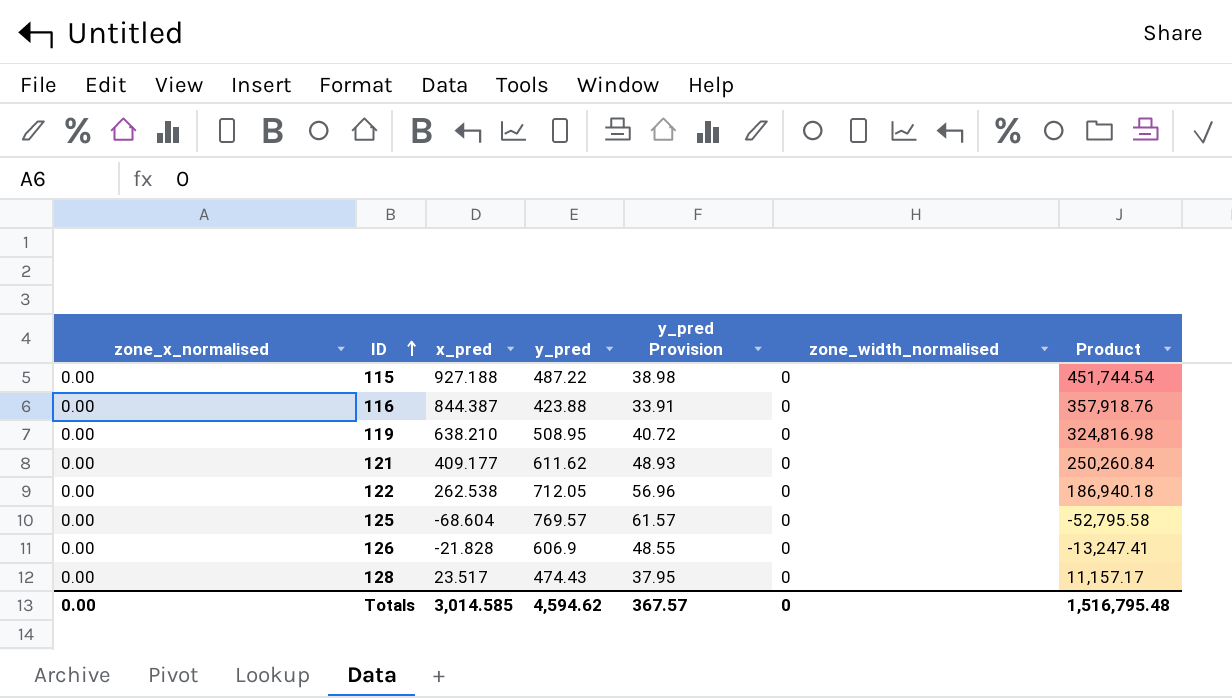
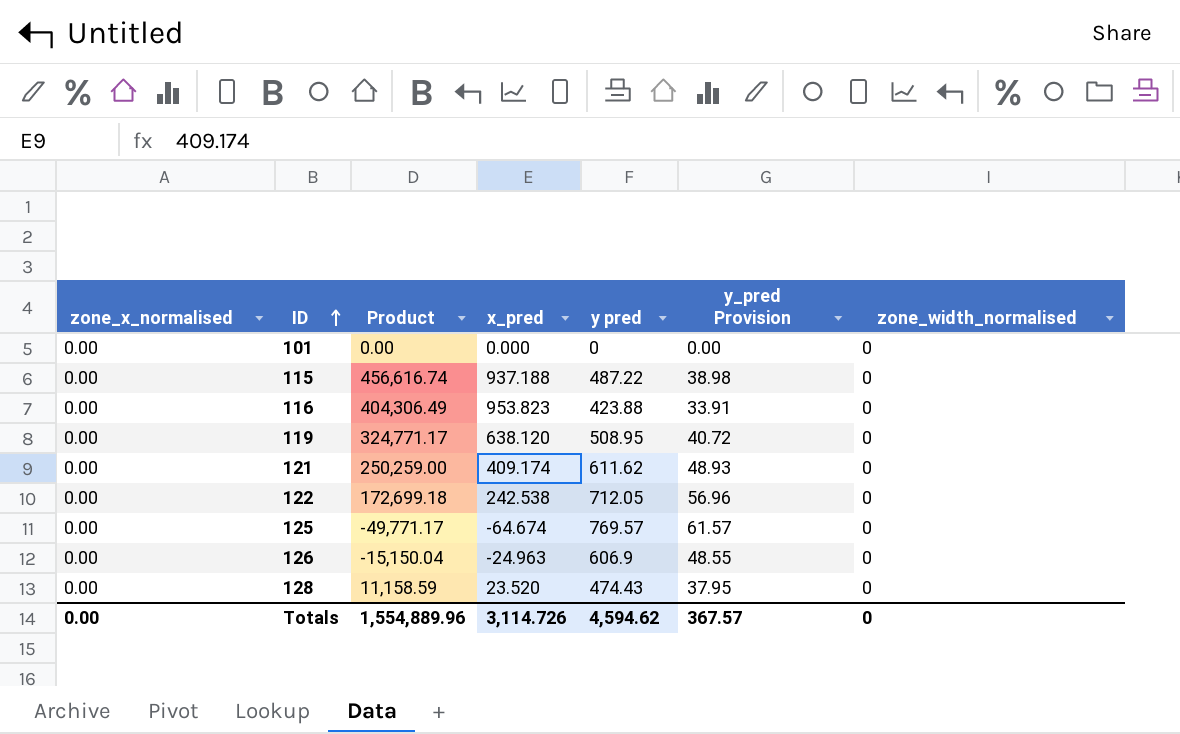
column Product | position: 7 -> 3
column name: y_pred -> y pred
row 101: none -> 0.00 | 0.00 | 0.000 | 0 | 0.00 | 0
115 | Product: 451,744.54 -> 456,616.74
115 | x_pred: 927.188 -> 937.188
116 | Product: 357,918.76 -> 404,306.49
116 | x_pred: 844.387 -> 953.823
119 | Product: 324,816.98 -> 324,771.17
119 | x_pred: 638.210 -> 638.120
121 | Product: 250,260.84 -> 250,259.00
121 | x_pred: 409.177 -> 409.174
122 | Product: 186,940.18 -> 172,699.18
122 | x_pred: 262.538 -> 242.538
125 | Product: -52,795.58 -> -49,771.17
125 | x_pred: -68.604 -> -64.674
126 | Product: -13,247.41 -> -15,150.04
126 | x_pred: -21.828 -> -24.963
128 | Product: 11,157.17 -> 11,158.59
128 | x_pred: 23.517 -> 23.520
Totals | Product: 1,516,795.48 -> 1,554,889.96
Totals | x_pred: 3,014.585 -> 3,114.726

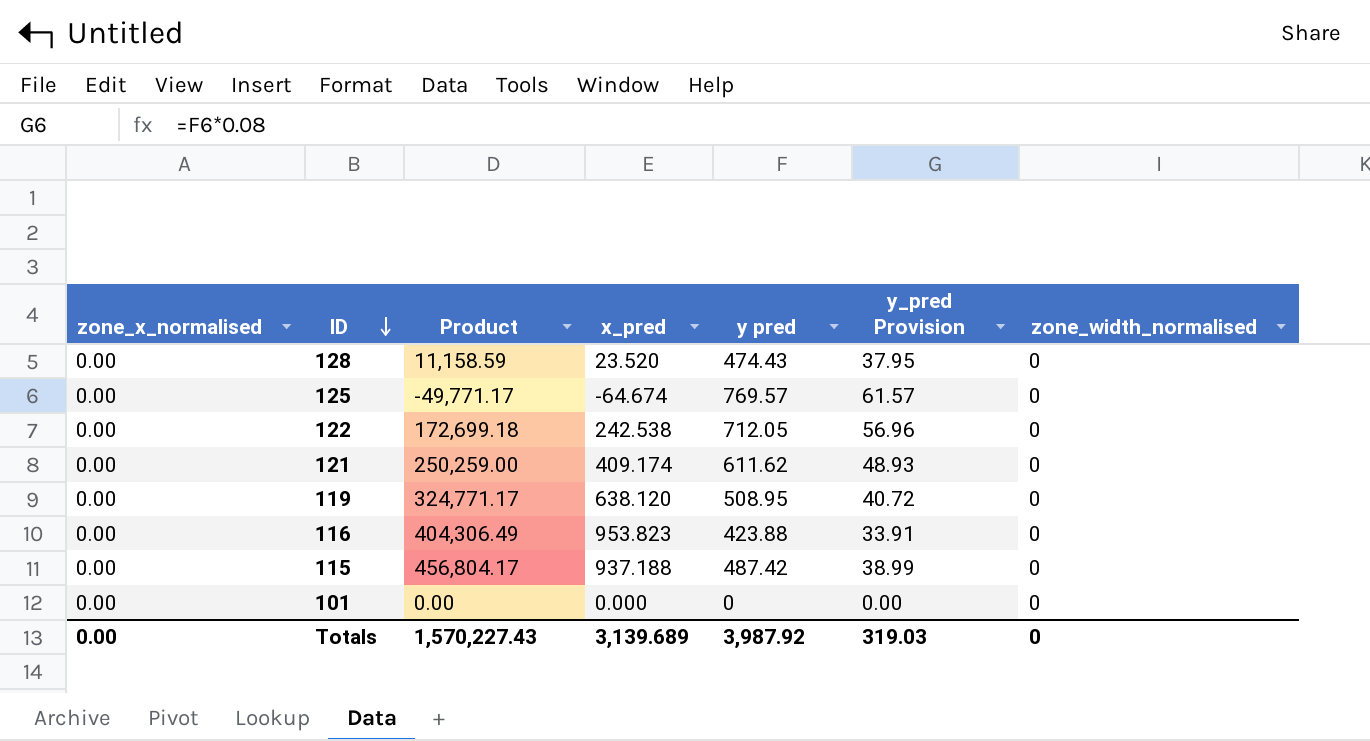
row order: ID ascending -> ID descending
row 126: 0.00 | -15,150.04 | -24.963 | 606.9 | 48.55 | 0 -> none
115 | Product: 456,616.74 -> 456,804.17
115 | y pred: 487.22 -> 487.42
115 | y_pred Provision: 38.98 -> 38.99
Totals | Product: 1,554,889.96 -> 1,570,227.43
Totals | x_pred: 3,114.726 -> 3,139.689
Totals | y pred: 4,594.62 -> 3,987.92
Totals | y_pred Provision: 367.57 -> 319.03

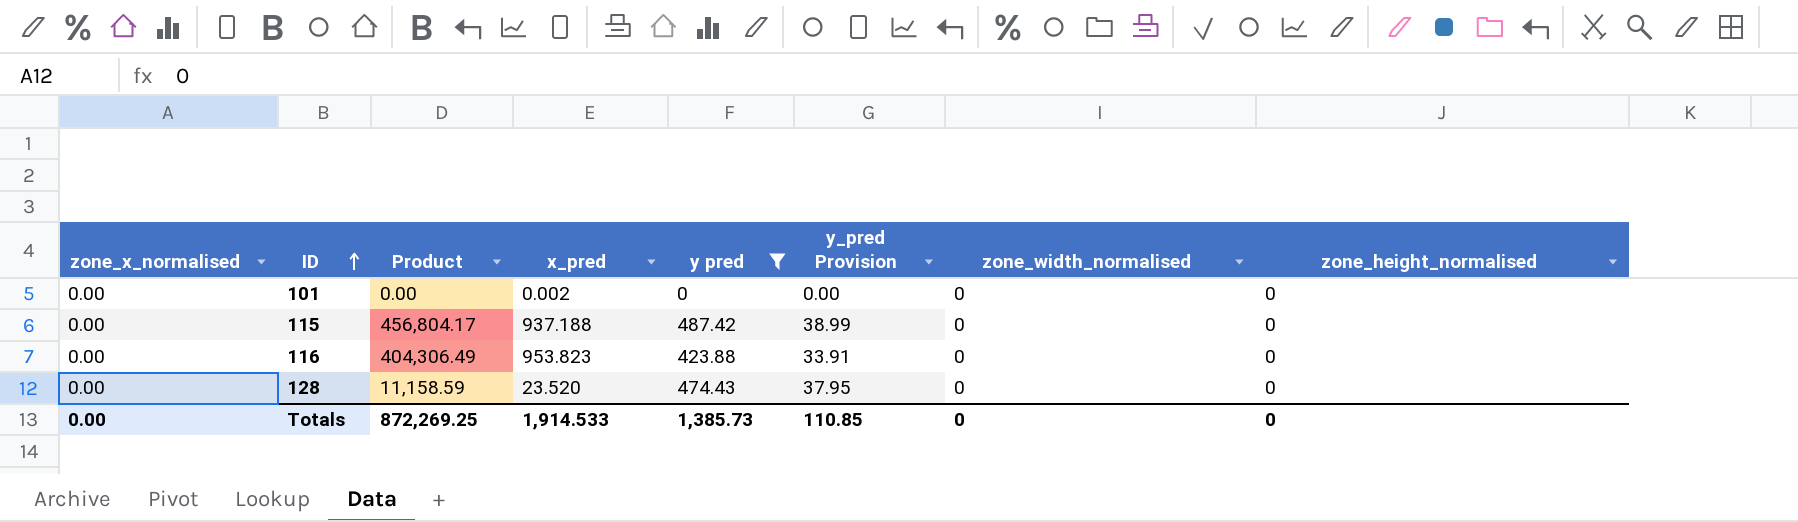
filter: none -> y pred <= 487.42
row order: ID descending -> ID ascending
column zone_height_normalised | position: none -> 8
101 | x_pred: 0.000 -> 0.002
Totals | Product: 1,570,227.43 -> 872,269.25
Totals | x_pred: 3,139.689 -> 1,914.533
Totals | y pred: 3,987.92 -> 1,385.73
Totals | y_pred Provision: 319.03 -> 110.85

